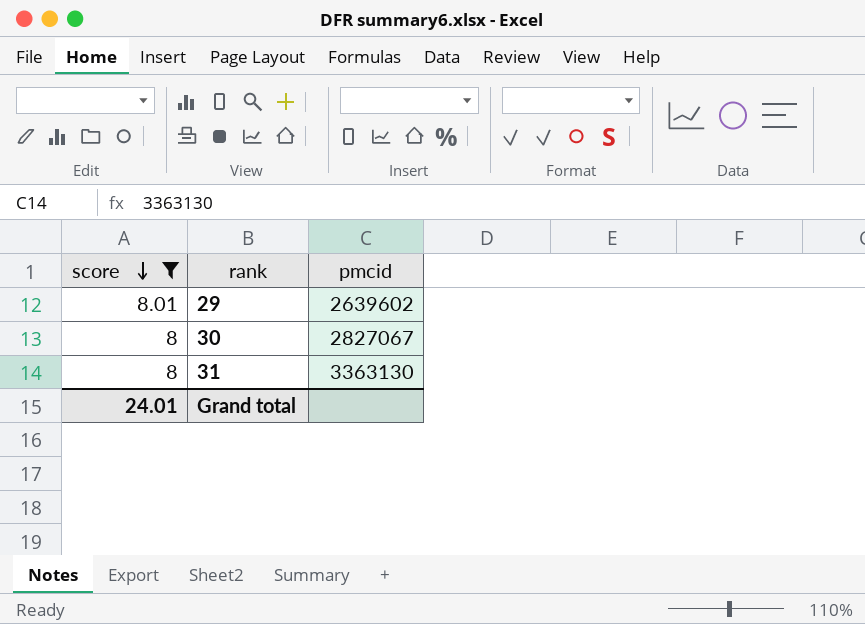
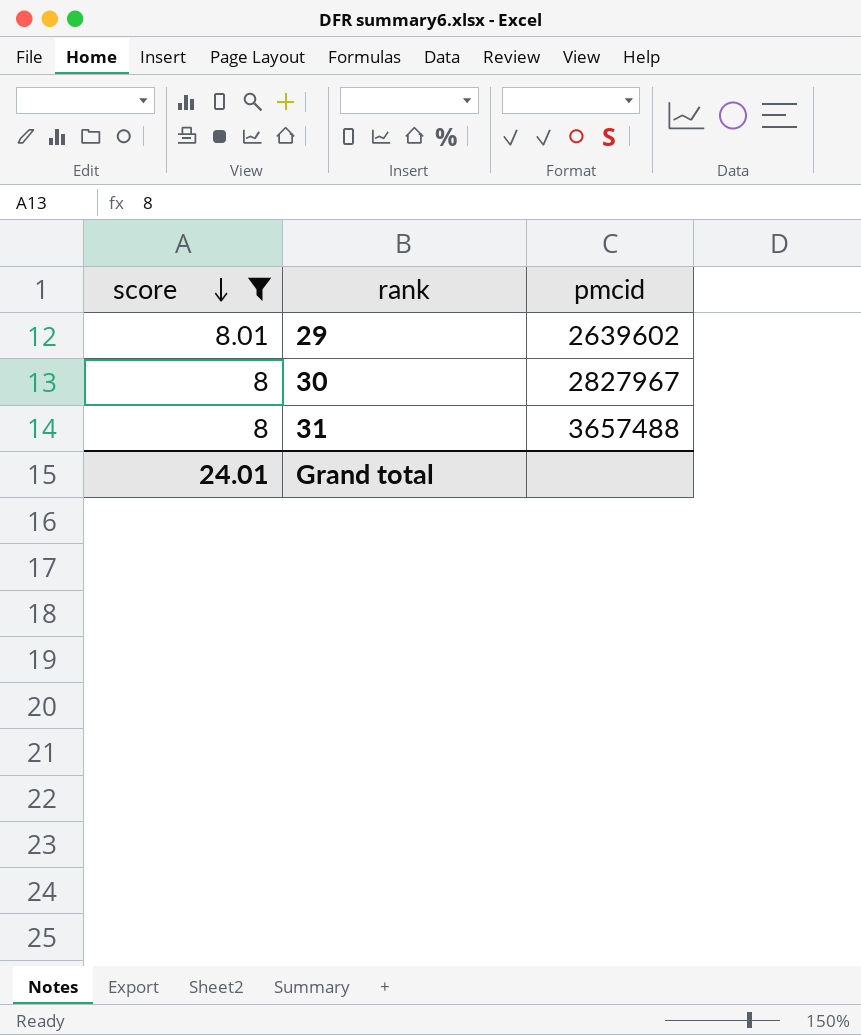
30 | pmcid: 2827067 -> 2827967
31 | pmcid: 3363130 -> 3657488

